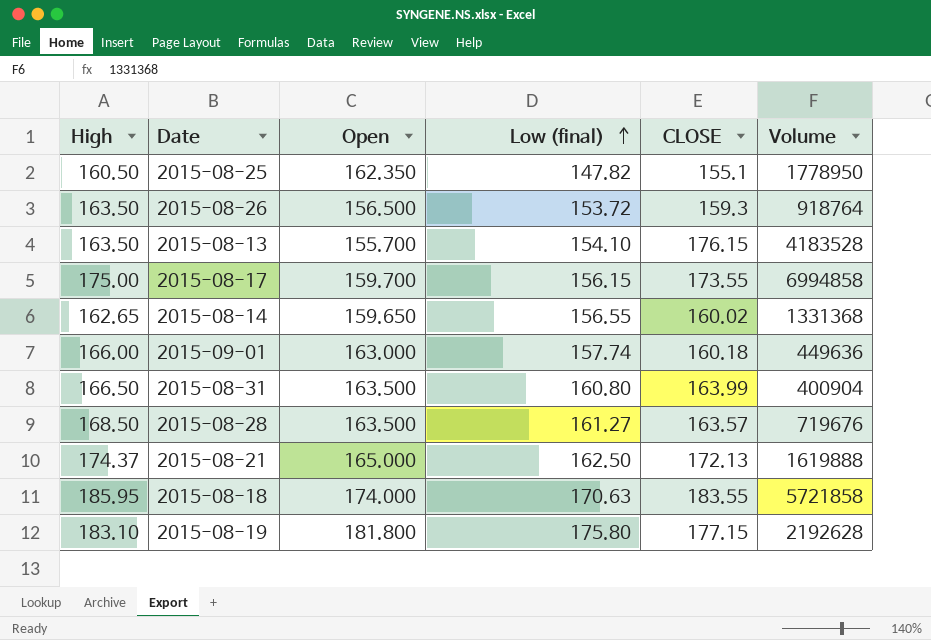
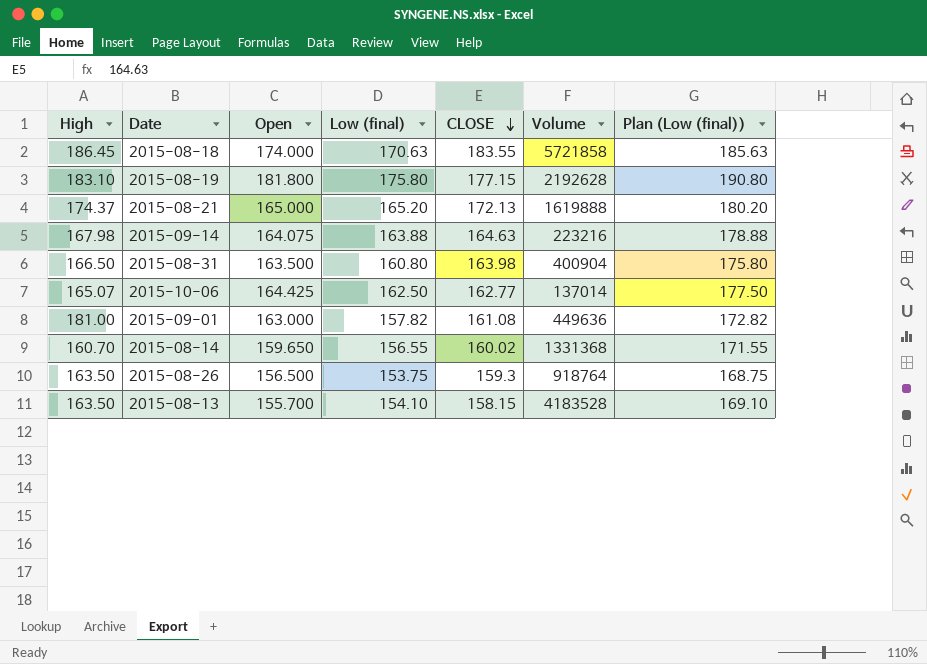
row order: Low (final) ascending -> CLOSE descending
column Plan (Low (final)) | formula: none -> [Low (final)] + 15
row 2015-08-25: 160.50 | 162.350 | 147.82 | 155.1 | 1778950 -> none
row 2015-08-17: 175.00 | 159.700 | 156.15 | 173.55 | 6994858 -> none
row 2015-08-28: 168.50 | 163.500 | 161.27 | 163.57 | 719676 -> none
2015-08-18 | High: 185.95 -> 186.45
2015-08-21 | Low (final): 162.50 -> 165.20
row 2015-09-14: none -> 167.98 | 164.075 | 163.88 | 164.63 | 223216 | 178.88
2015-08-31 | CLOSE: 163.99 -> 163.98
row 2015-10-06: none -> 165.07 | 164.425 | 162.50 | 162.77 | 137014 | 177.50
2015-09-01 | High: 166.00 -> 181.00
2015-09-01 | Low (final): 157.74 -> 157.82
2015-09-01 | CLOSE: 160.18 -> 161.08
2015-08-14 | High: 162.65 -> 160.70
2015-08-26 | Low (final): 153.72 -> 153.75
2015-08-13 | CLOSE: 176.15 -> 158.15

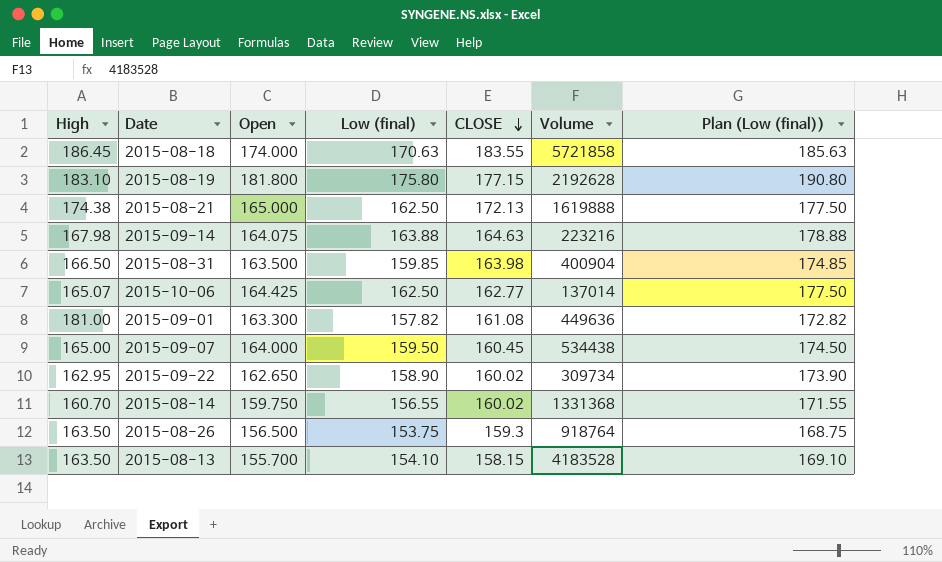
2015-08-21 | High: 174.37 -> 174.38
2015-08-21 | Low (final): 165.20 -> 162.50
2015-08-21 | Plan (Low (final)): 180.20 -> 177.50
2015-08-31 | Low (final): 160.80 -> 159.85
2015-08-31 | Plan (Low (final)): 175.80 -> 174.85
2015-09-01 | Open: 163.000 -> 163.300
row 2015-09-07: none -> 165.00 | 164.000 | 159.50 | 160.45 | 534438 | 174.50
row 2015-09-22: none -> 162.95 | 162.650 | 158.90 | 160.02 | 309734 | 173.90
2015-08-14 | Open: 159.650 -> 159.750

